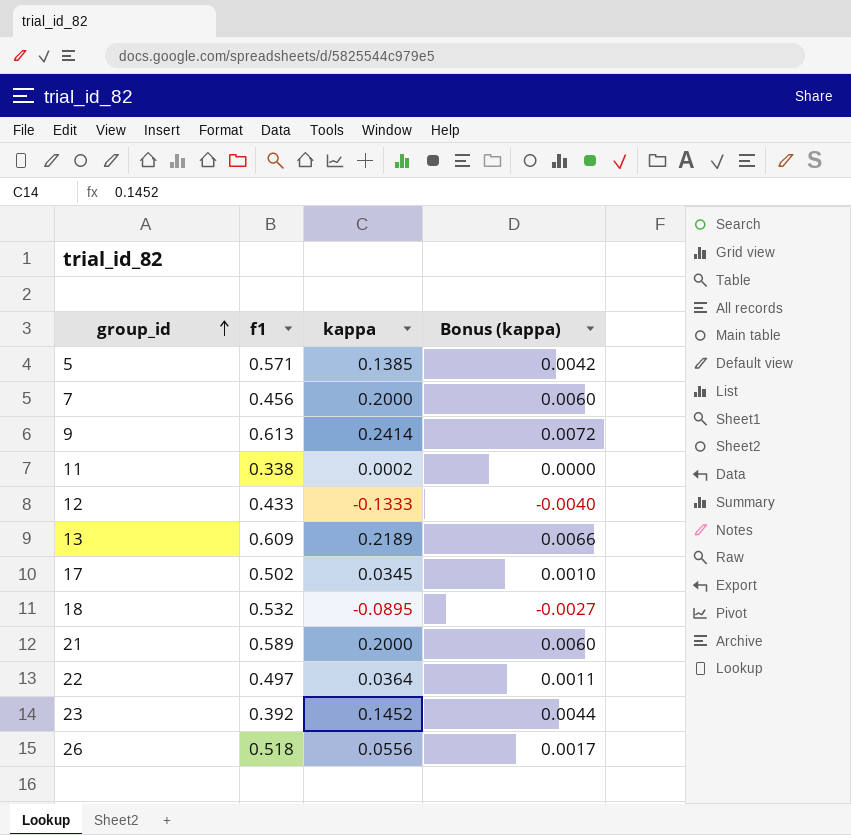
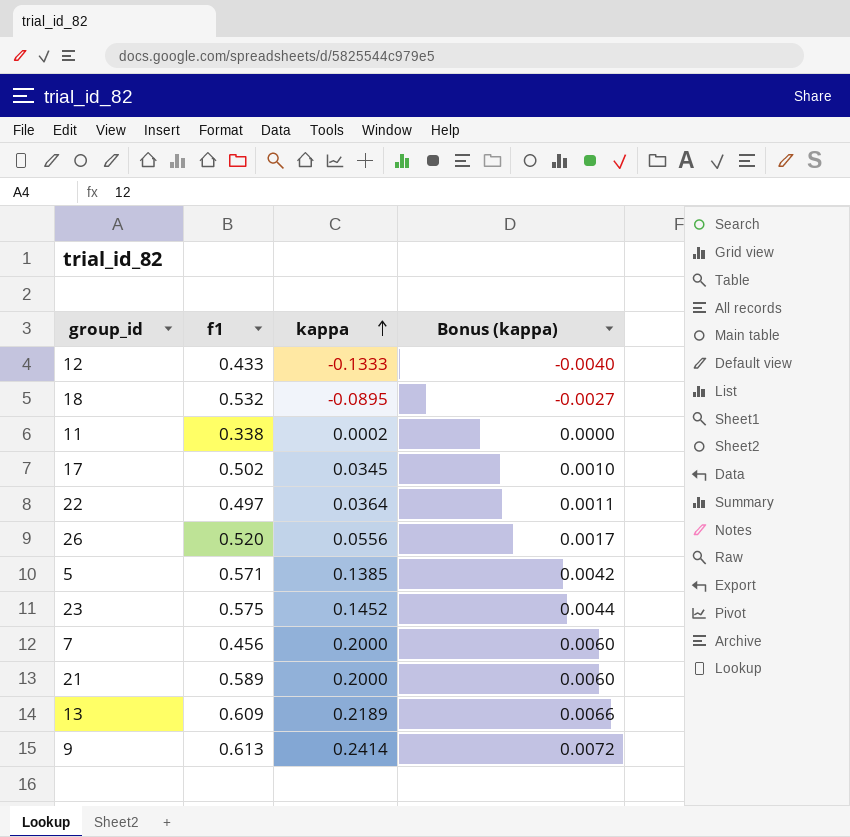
row order: group_id ascending -> kappa ascending
26 | f1: 0.518 -> 0.520
23 | f1: 0.392 -> 0.575

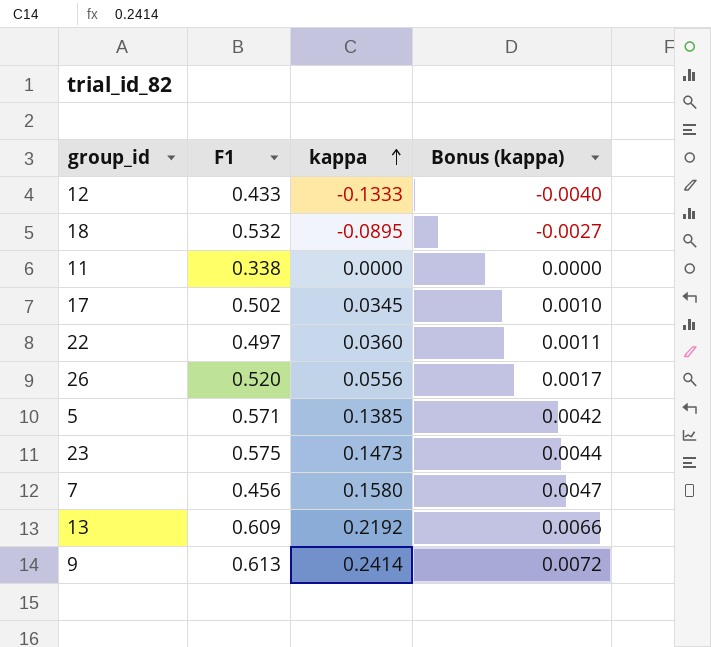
column name: f1 -> F1
row 21: 0.589 | 0.2000 | 0.0060 -> none
11 | kappa: 0.0002 -> 0.0000
22 | kappa: 0.0364 -> 0.0360
23 | kappa: 0.1452 -> 0.1473
7 | kappa: 0.2000 -> 0.1580
7 | Bonus (kappa): 0.0060 -> 0.0047
13 | kappa: 0.2189 -> 0.2192

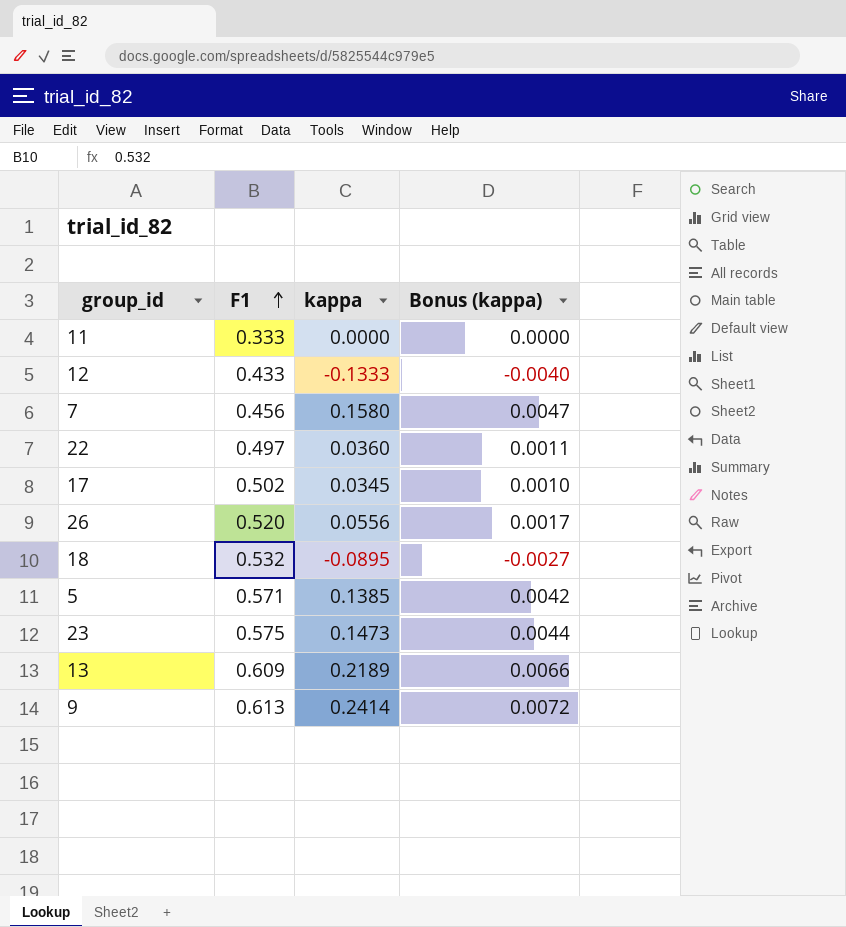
row order: kappa ascending -> F1 ascending
11 | F1: 0.338 -> 0.333
13 | kappa: 0.2192 -> 0.2189

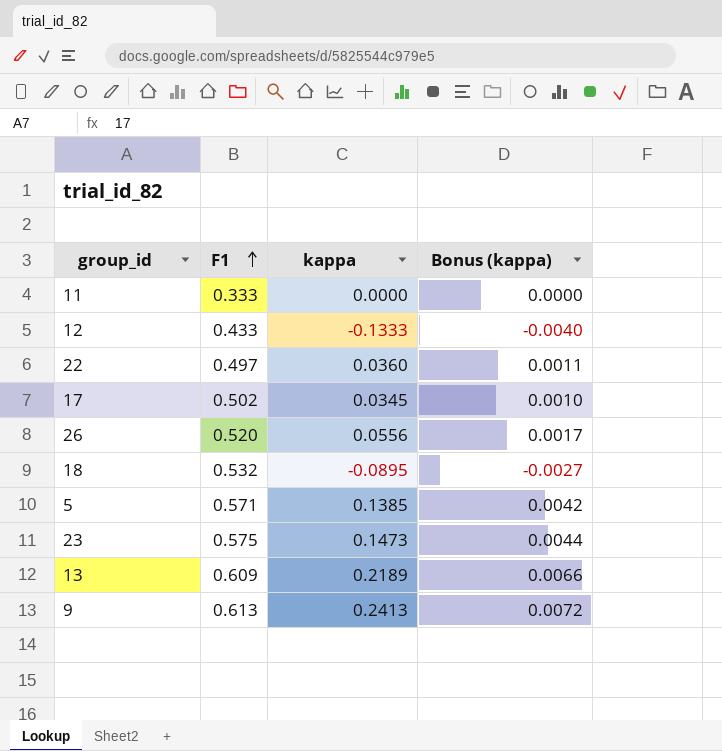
row 7: 0.456 | 0.1580 | 0.0047 -> none
9 | kappa: 0.2414 -> 0.2413

